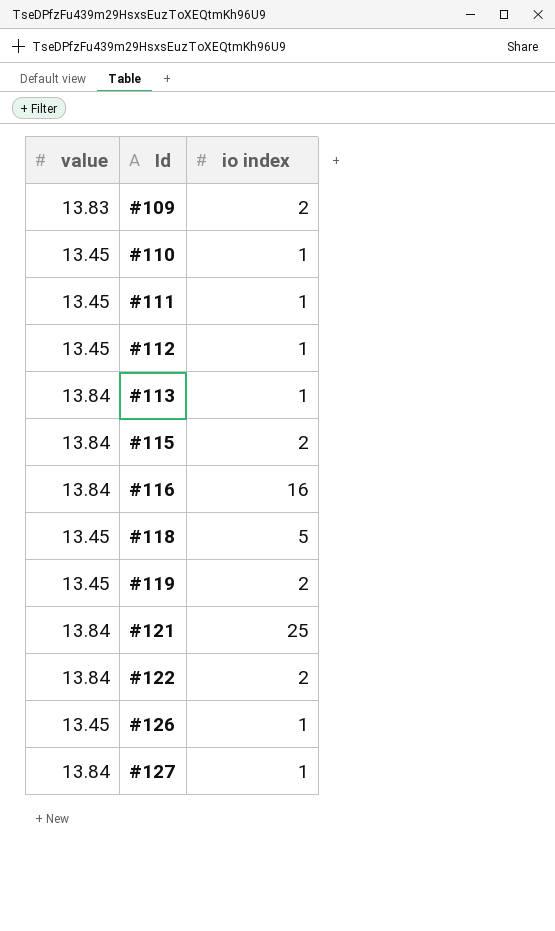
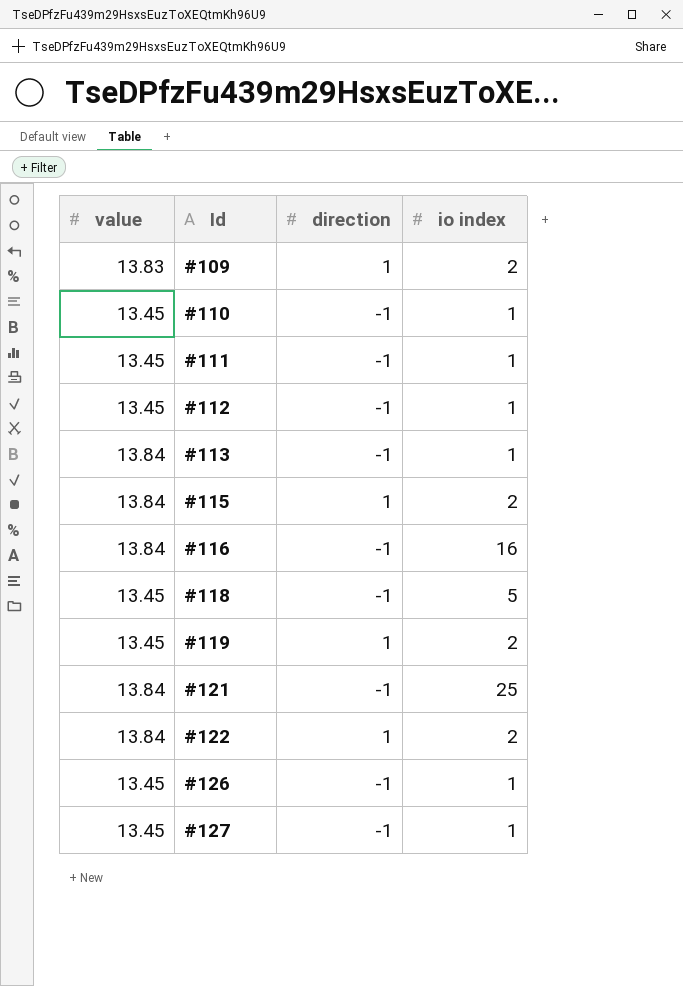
column direction | position: none -> 3
#127 | value: 13.84 -> 13.45

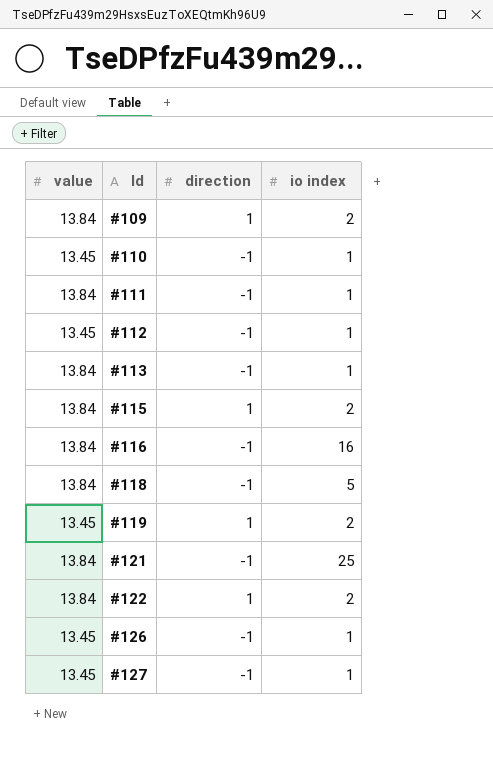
#109 | value: 13.83 -> 13.84
#111 | value: 13.45 -> 13.84
#118 | value: 13.45 -> 13.84

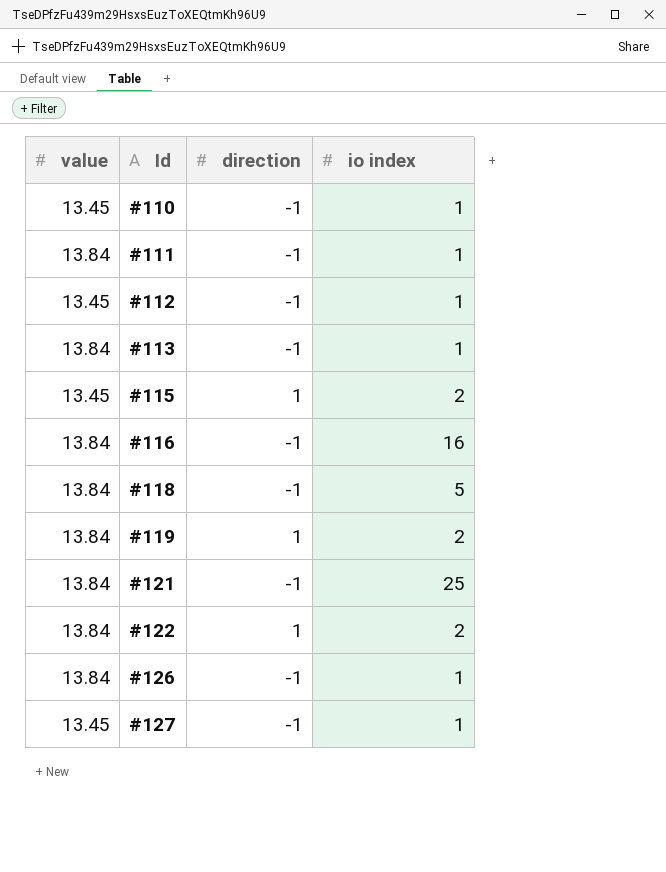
row #109: 13.84 | 1 | 2 -> none
#115 | value: 13.84 -> 13.45
#119 | value: 13.45 -> 13.84
#126 | value: 13.45 -> 13.84

